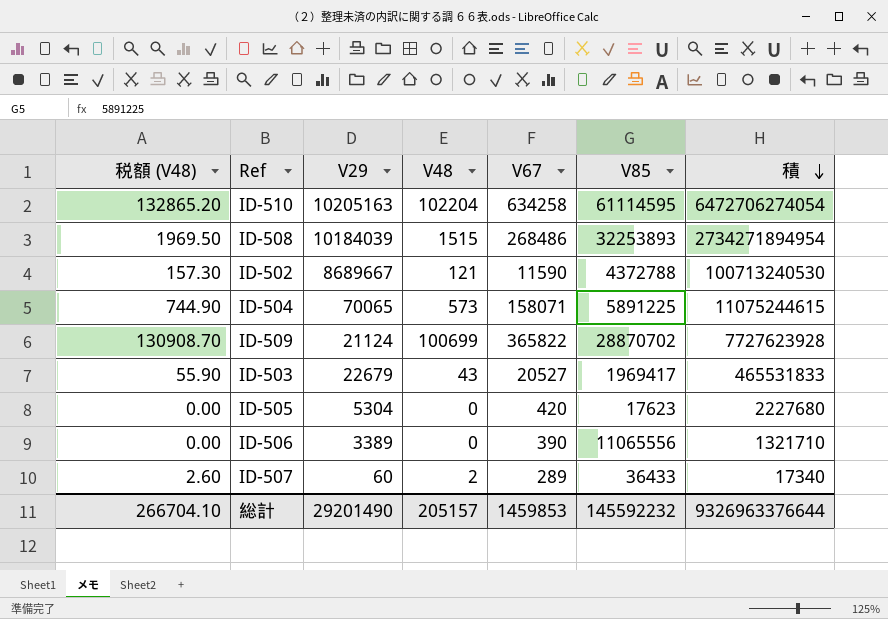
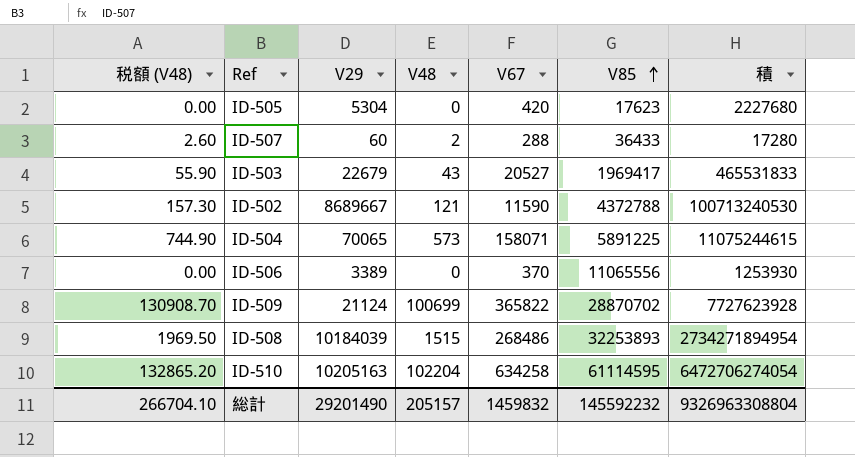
row order: 積 descending -> V85 ascending
ID-507 | V67: 289 -> 288
ID-507 | 積: 17340 -> 17280
ID-506 | V67: 390 -> 370
ID-506 | 積: 1321710 -> 1253930
総計 | V67: 1459853 -> 1459832
総計 | 積: 9326963376644 -> 9326963308804

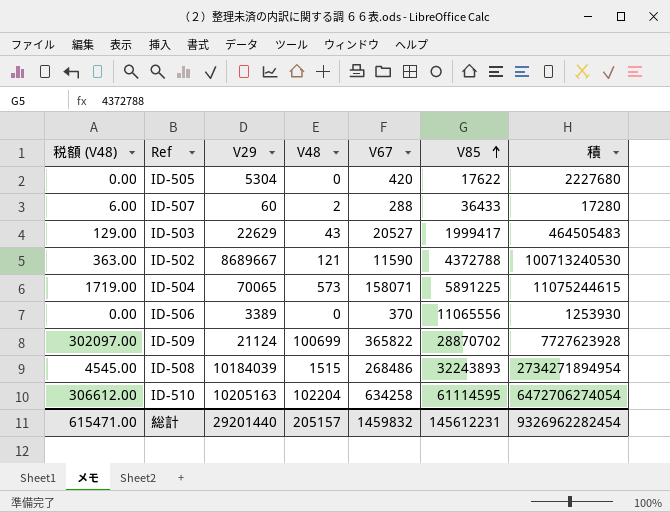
column 税額 (V48) | formula: [V48] * 1.3 -> [V48] * 3
ID-505 | V85: 17623 -> 17622
ID-503 | V29: 22679 -> 22629
ID-503 | V85: 1969417 -> 1999417
ID-503 | 積: 465531833 -> 464505483
ID-508 | V85: 32253893 -> 32243893
総計 | 税額 (V48): 266704.10 -> 615471.00
総計 | V29: 29201490 -> 29201440
総計 | V85: 145592232 -> 145612231
総計 | 積: 9326963308804 -> 9326962282454

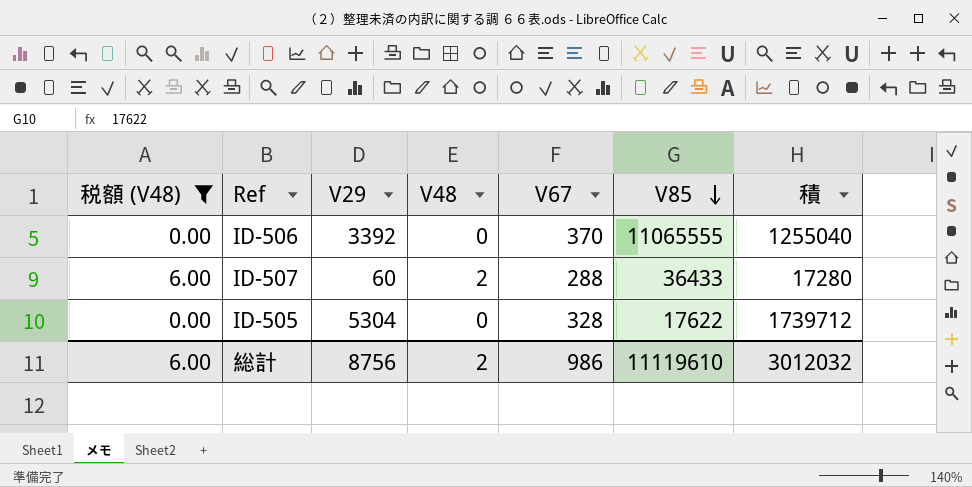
filter: none -> 税額 (V48) <= 6.00
row order: V85 ascending -> V85 descending
ID-506 | V29: 3389 -> 3392
ID-506 | V85: 11065556 -> 11065555
ID-506 | 積: 1253930 -> 1255040
ID-505 | V67: 420 -> 328
ID-505 | 積: 2227680 -> 1739712
総計 | 税額 (V48): 615471.00 -> 6.00
総計 | V29: 29201440 -> 8756
総計 | V48: 205157 -> 2
総計 | V67: 1459832 -> 986
総計 | V85: 145612231 -> 11119610
総計 | 積: 9326962282454 -> 3012032

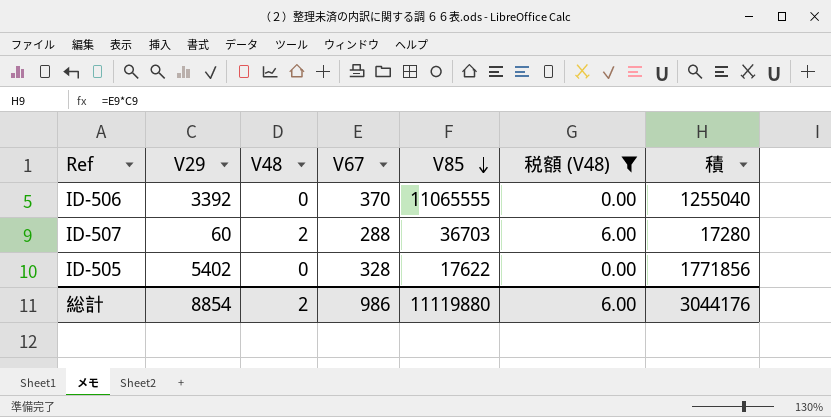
column 税額 (V48) | position: 1 -> 6
ID-507 | V85: 36433 -> 36703
ID-505 | V29: 5304 -> 5402
ID-505 | 積: 1739712 -> 1771856
総計 | V29: 8756 -> 8854
総計 | V85: 11119610 -> 11119880
総計 | 積: 3012032 -> 3044176

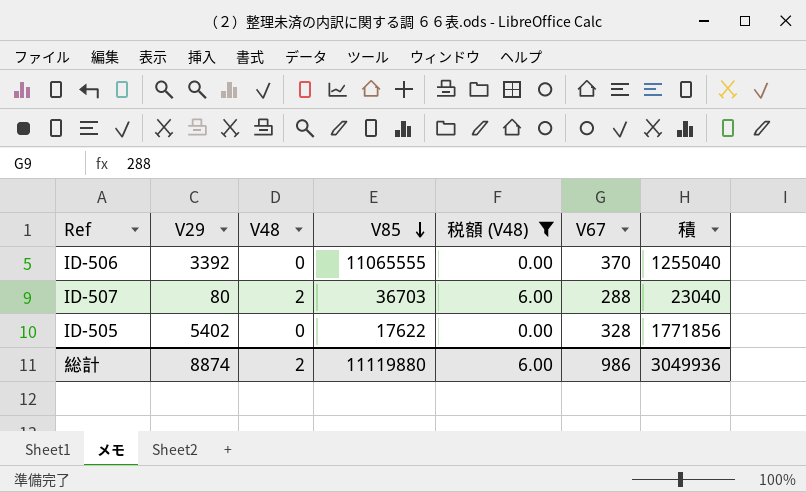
column V67 | position: 4 -> 6
ID-507 | V29: 60 -> 80
ID-507 | 積: 17280 -> 23040
総計 | V29: 8854 -> 8874
総計 | 積: 3044176 -> 3049936

